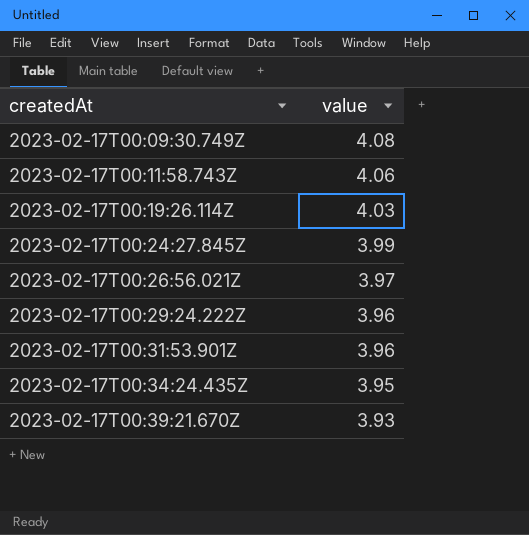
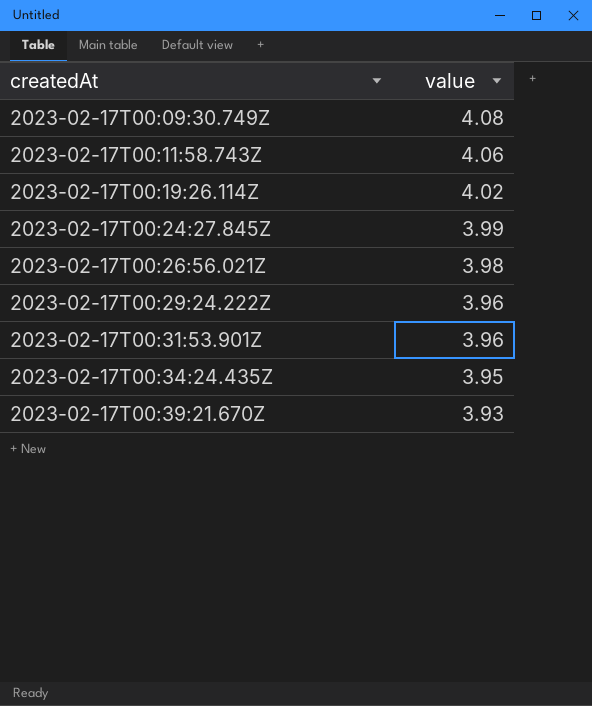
2023-02-17T00:19:26.114Z | value: 4.03 -> 4.02
2023-02-17T00:26:56.021Z | value: 3.97 -> 3.98

